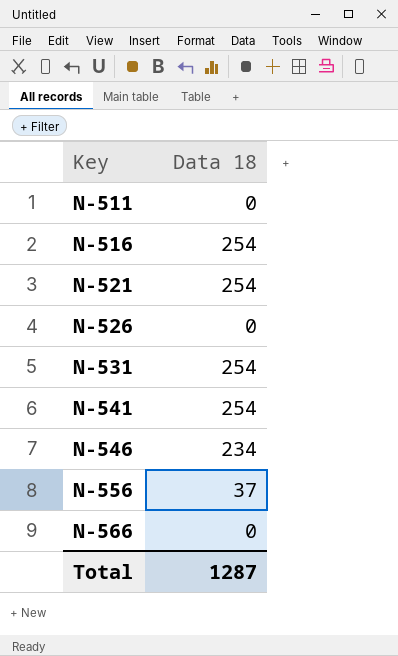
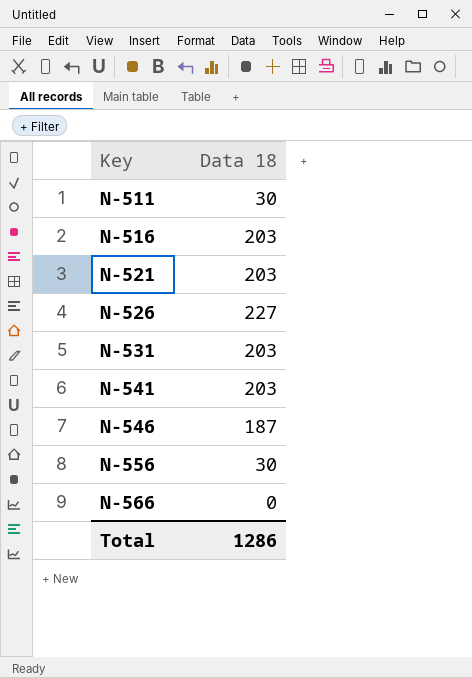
N-511 | Data 18: 0 -> 30
N-516 | Data 18: 254 -> 203
N-521 | Data 18: 254 -> 203
N-526 | Data 18: 0 -> 227
N-531 | Data 18: 254 -> 203
N-541 | Data 18: 254 -> 203
N-546 | Data 18: 234 -> 187
N-556 | Data 18: 37 -> 30
Total | Data 18: 1287 -> 1286

